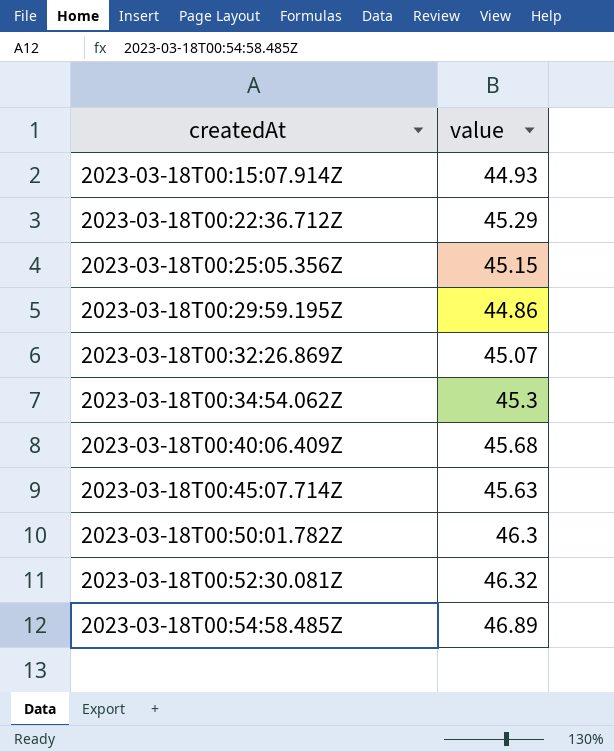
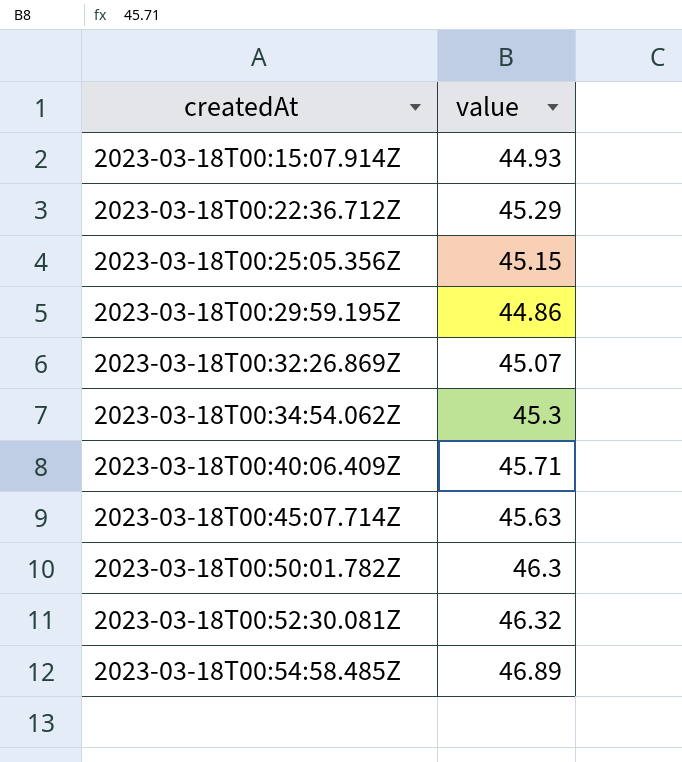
2023-03-18T00:40:06.409Z | value: 45.68 -> 45.71

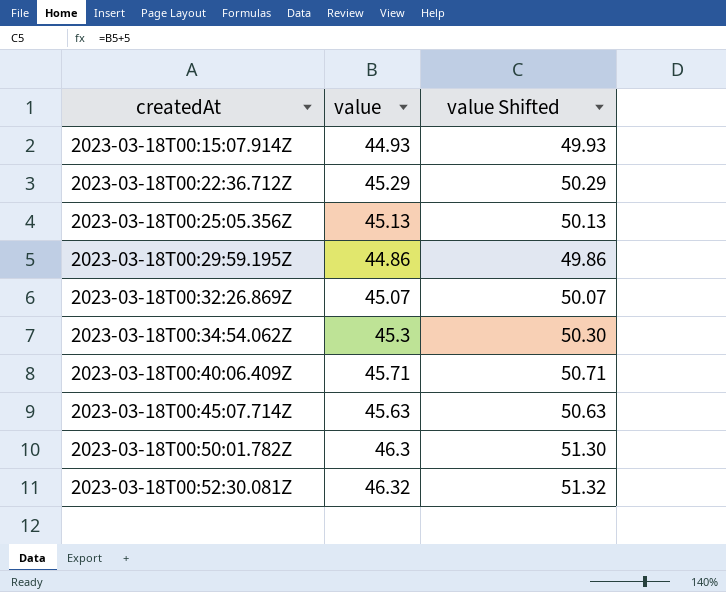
column value Shifted | formula: none -> [value] + 5
row 2023-03-18T00:54:58.485Z: 46.89 -> none
2023-03-18T00:25:05.356Z | value: 45.15 -> 45.13

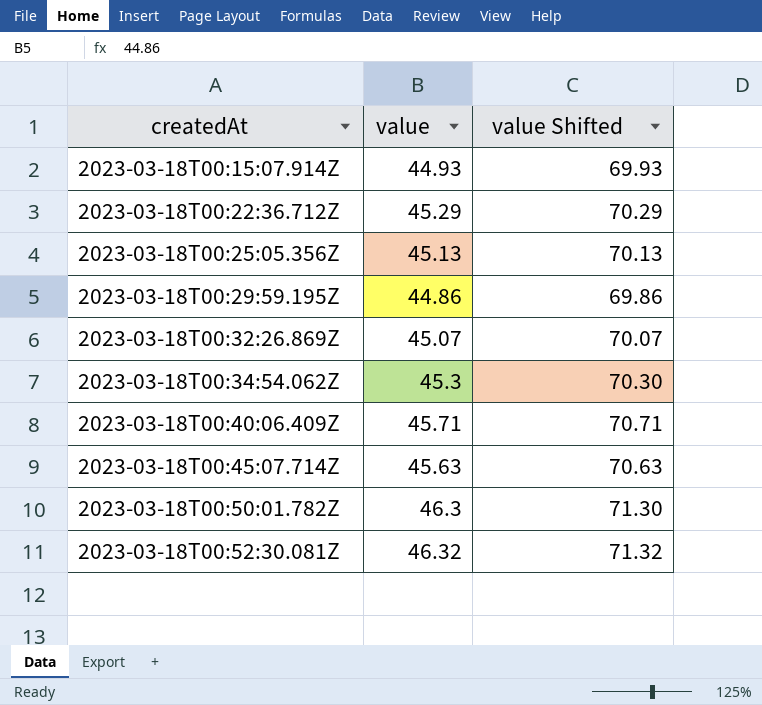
column value Shifted | formula: [value] + 5 -> [value] + 25

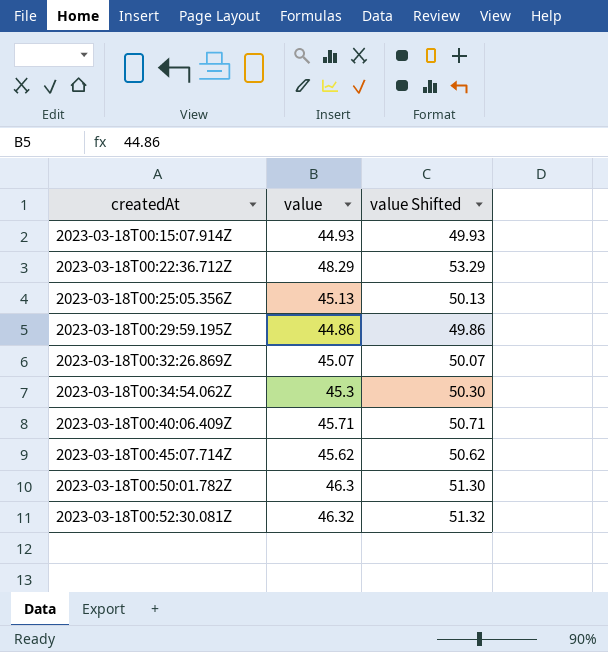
column value Shifted | formula: [value] + 25 -> [value] + 5
2023-03-18T00:22:36.712Z | value: 45.29 -> 48.29
2023-03-18T00:45:07.714Z | value: 45.63 -> 45.62

